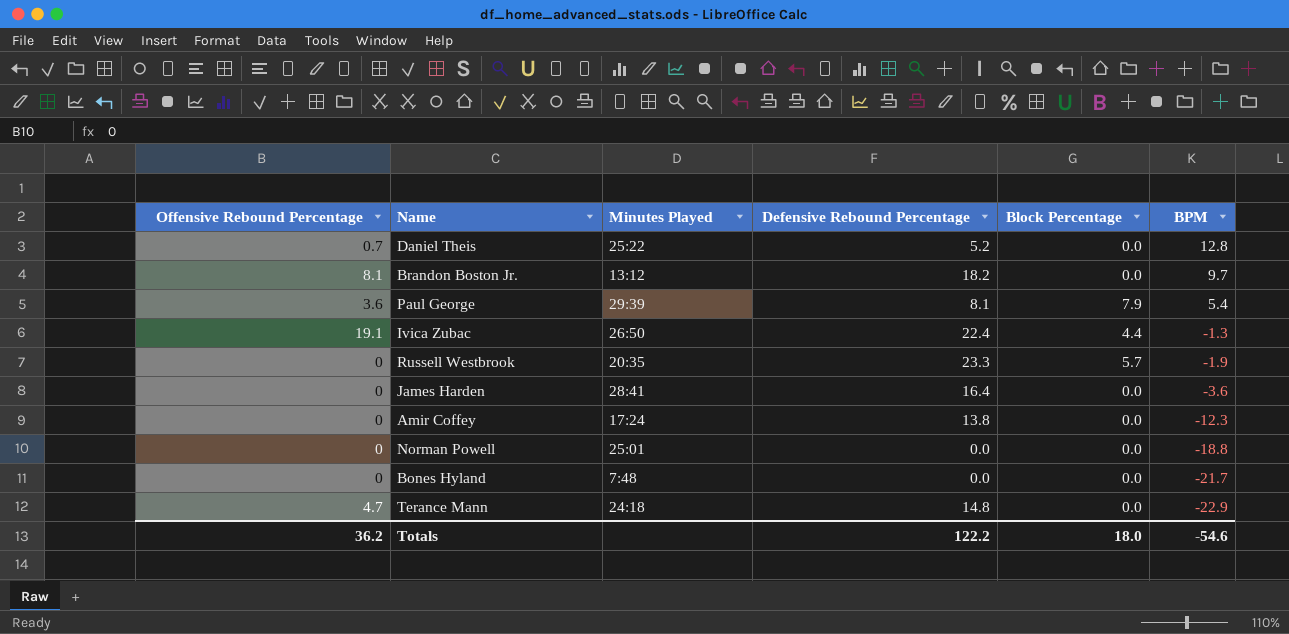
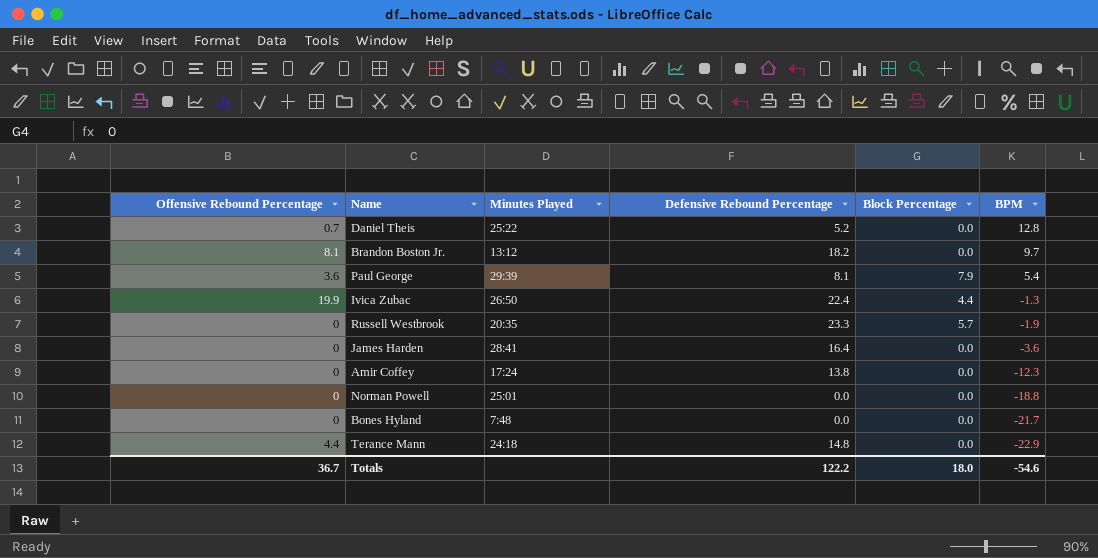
Ivica Zubac | Offensive Rebound Percentage: 19.1 -> 19.9
Terance Mann | Offensive Rebound Percentage: 4.7 -> 4.4
Totals | Offensive Rebound Percentage: 36.2 -> 36.7

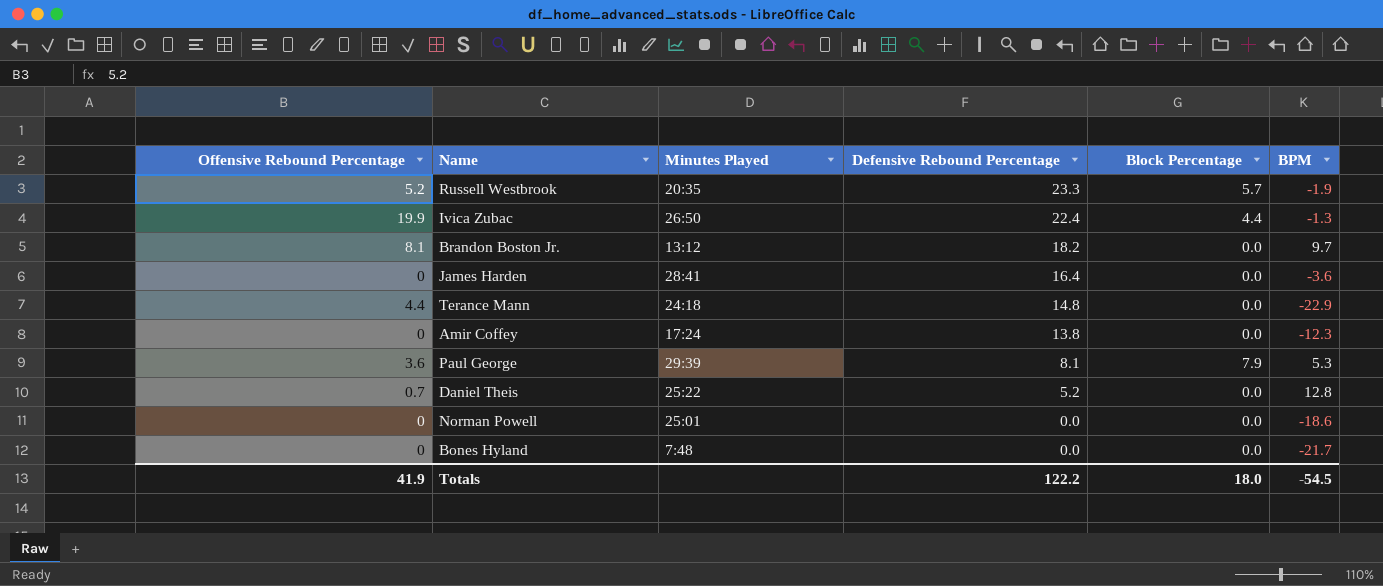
row order: BPM descending -> Defensive Rebound Percentage descending
Russell Westbrook | Offensive Rebound Percentage: 0 -> 5.2
Paul George | BPM: 5.4 -> 5.3
Norman Powell | BPM: -18.8 -> -18.6
Totals | Offensive Rebound Percentage: 36.7 -> 41.9
Totals | BPM: -54.6 -> -54.5

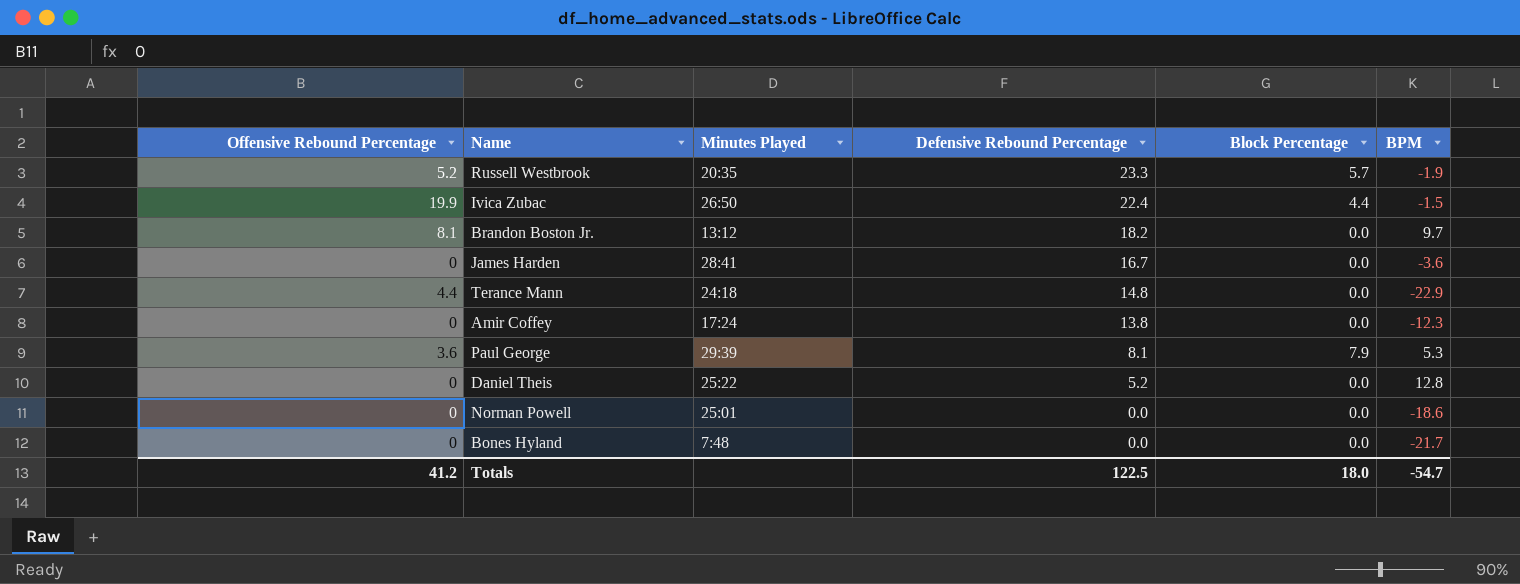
Ivica Zubac | BPM: -1.3 -> -1.5
James Harden | Defensive Rebound Percentage: 16.4 -> 16.7
Daniel Theis | Offensive Rebound Percentage: 0.7 -> 0
Totals | Offensive Rebound Percentage: 41.9 -> 41.2
Totals | Defensive Rebound Percentage: 122.2 -> 122.5
Totals | BPM: -54.5 -> -54.7

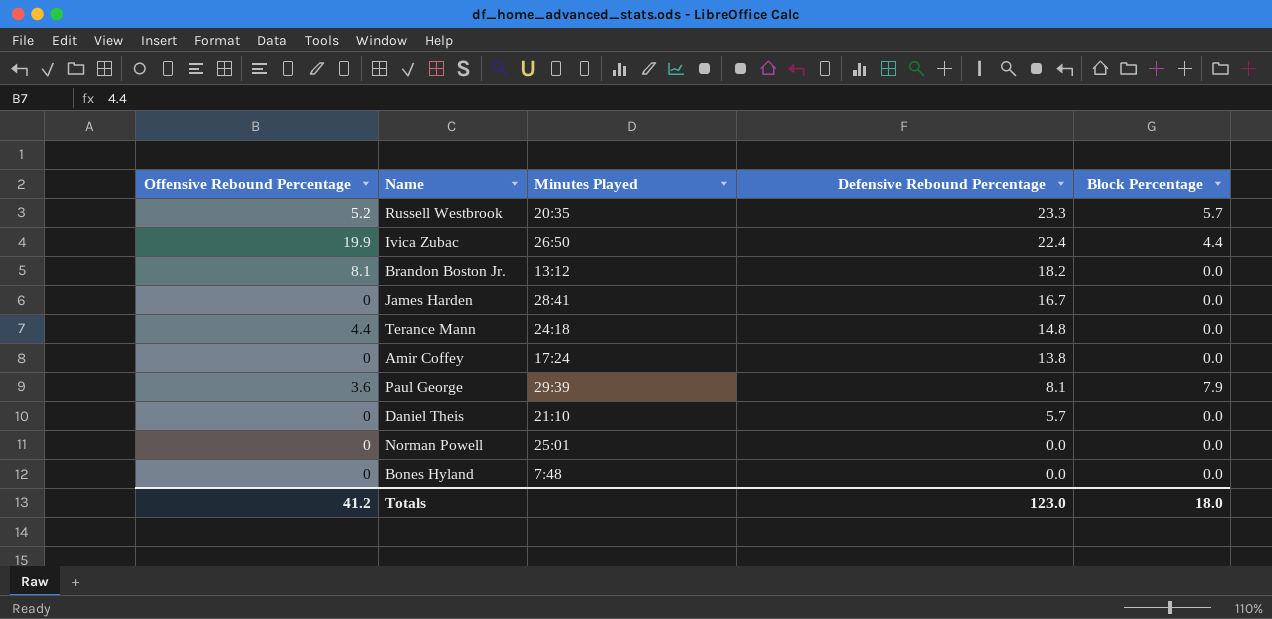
column BPM | position: 6 -> none
Daniel Theis | Minutes Played: 25:22 -> 21:10
Daniel Theis | Defensive Rebound Percentage: 5.2 -> 5.7
Totals | Defensive Rebound Percentage: 122.5 -> 123.0

